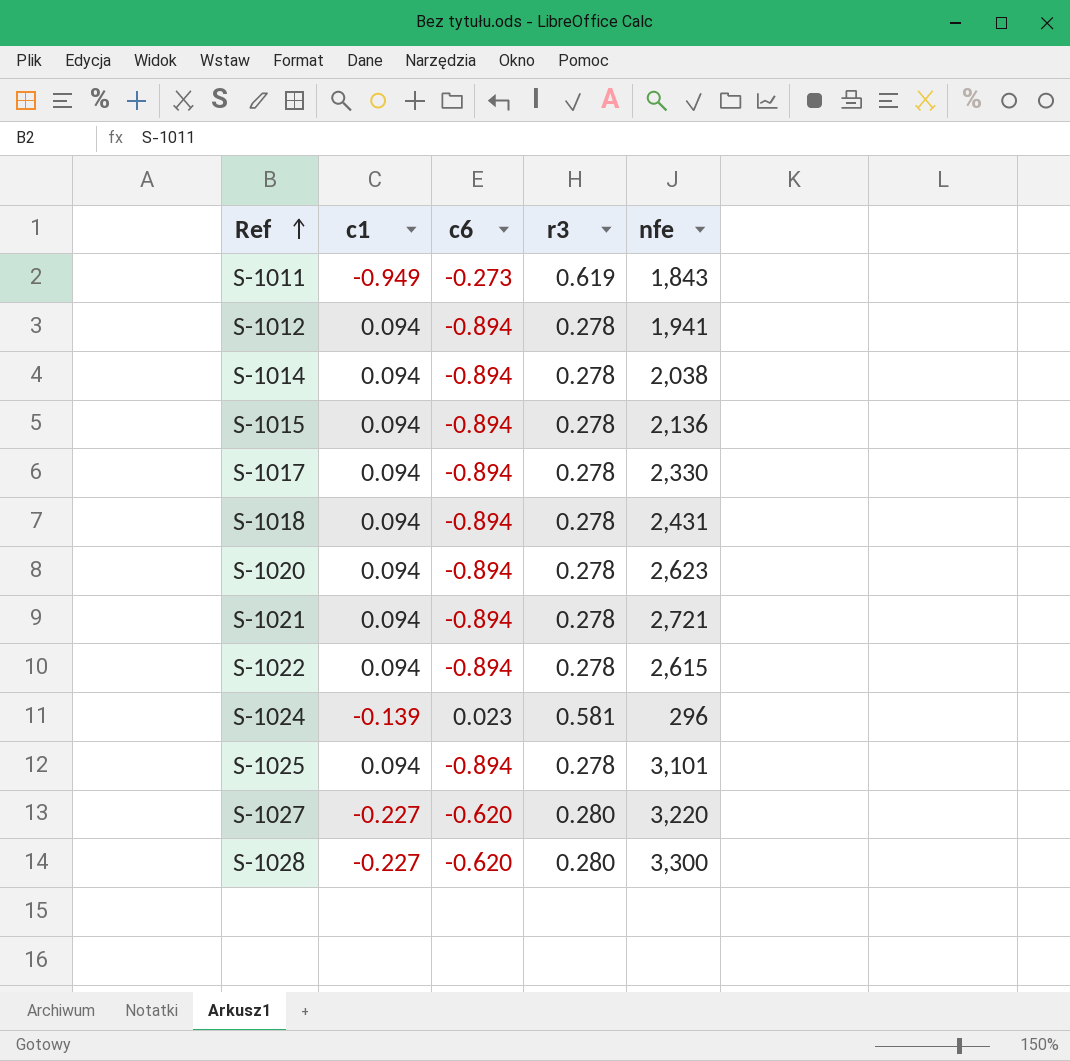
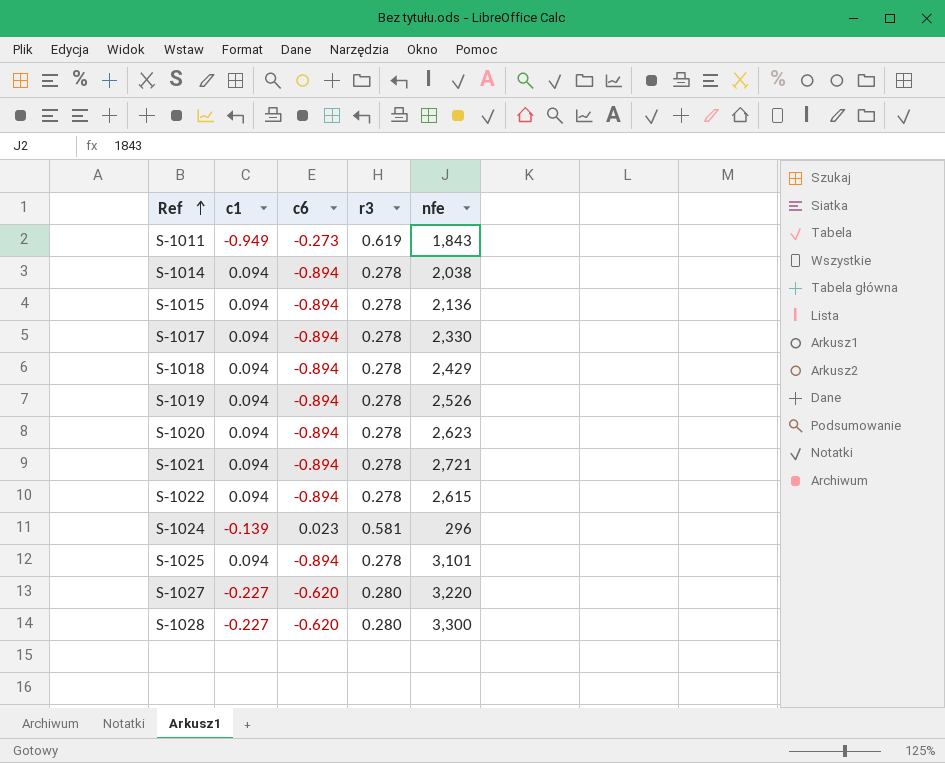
row S-1012: 0.094 | -0.894 | 0.278 | 1,941 -> none
S-1018 | nfe: 2,431 -> 2,429
row S-1019: none -> 0.094 | -0.894 | 0.278 | 2,526

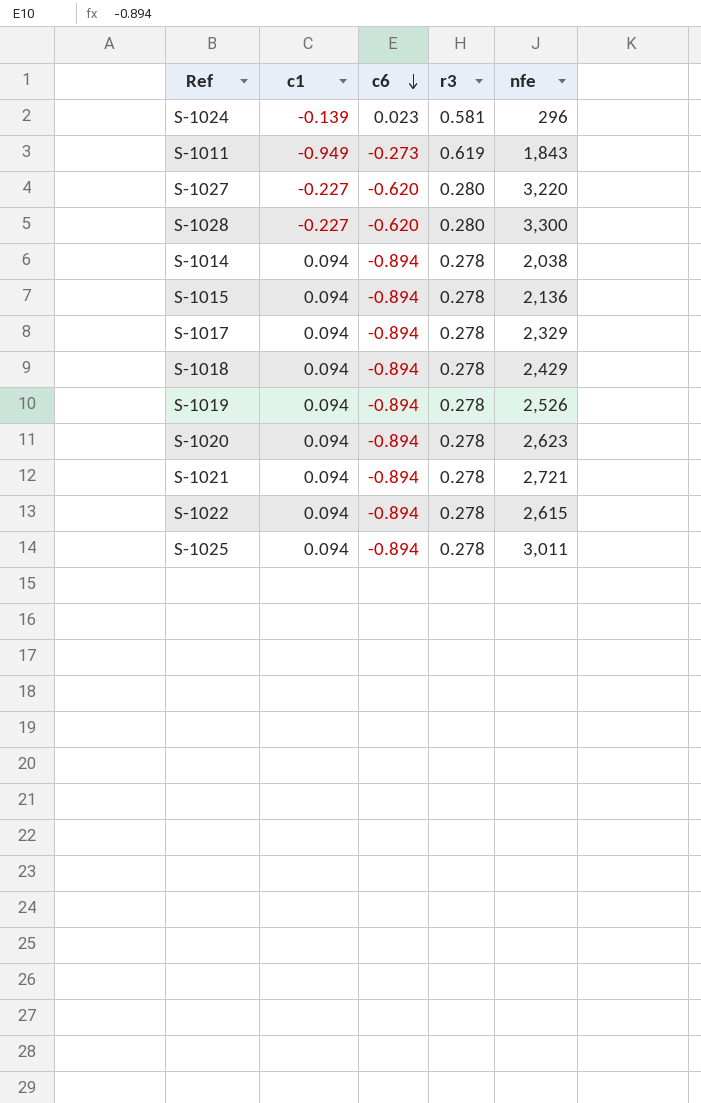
row order: Ref ascending -> c6 descending
S-1017 | nfe: 2,330 -> 2,329
S-1025 | nfe: 3,101 -> 3,011

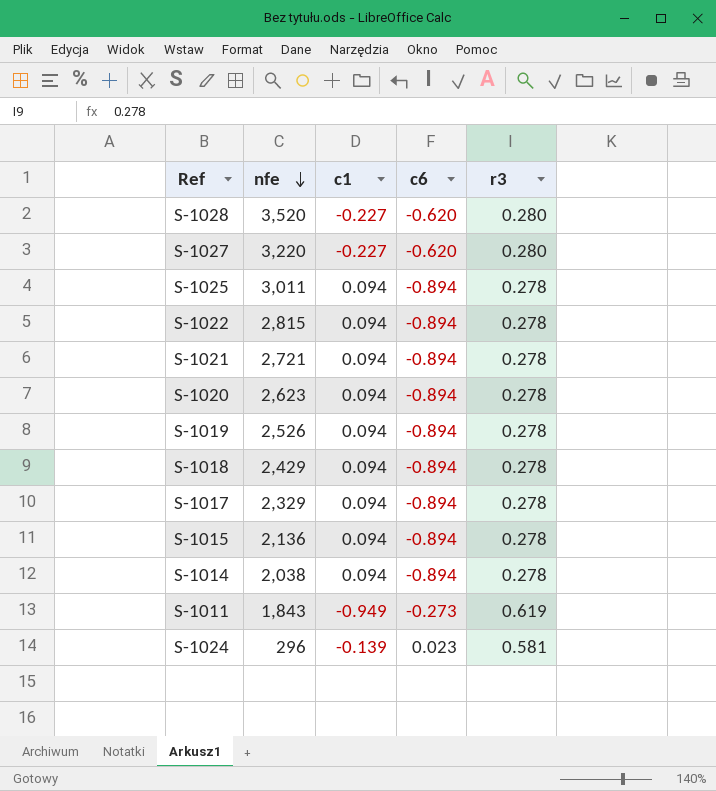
row order: c6 descending -> nfe descending
column nfe | position: 5 -> 2
S-1028 | nfe: 3,300 -> 3,520
S-1022 | nfe: 2,615 -> 2,815

